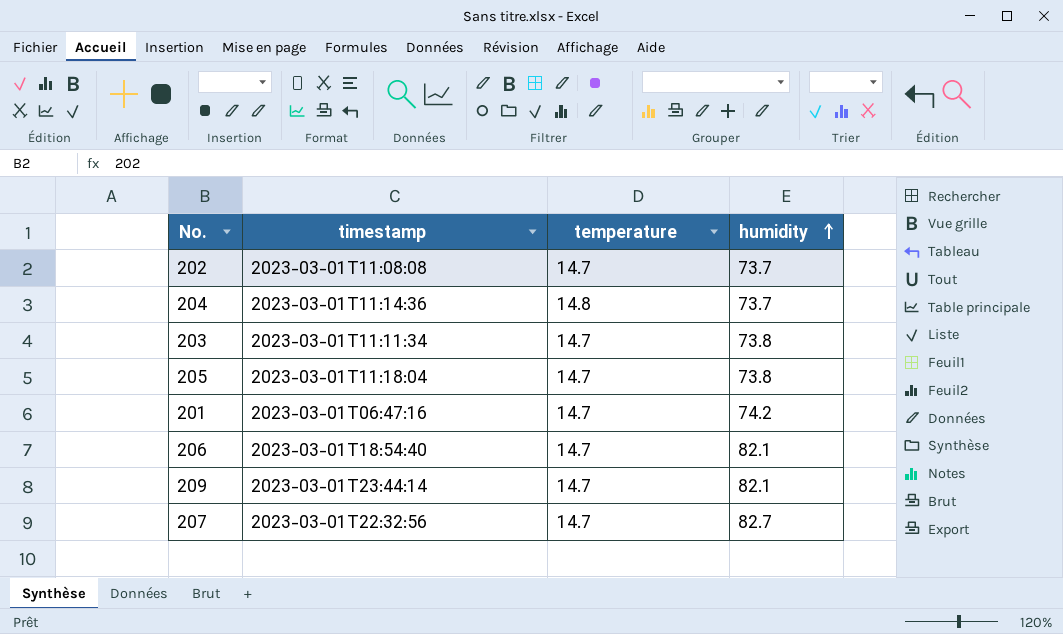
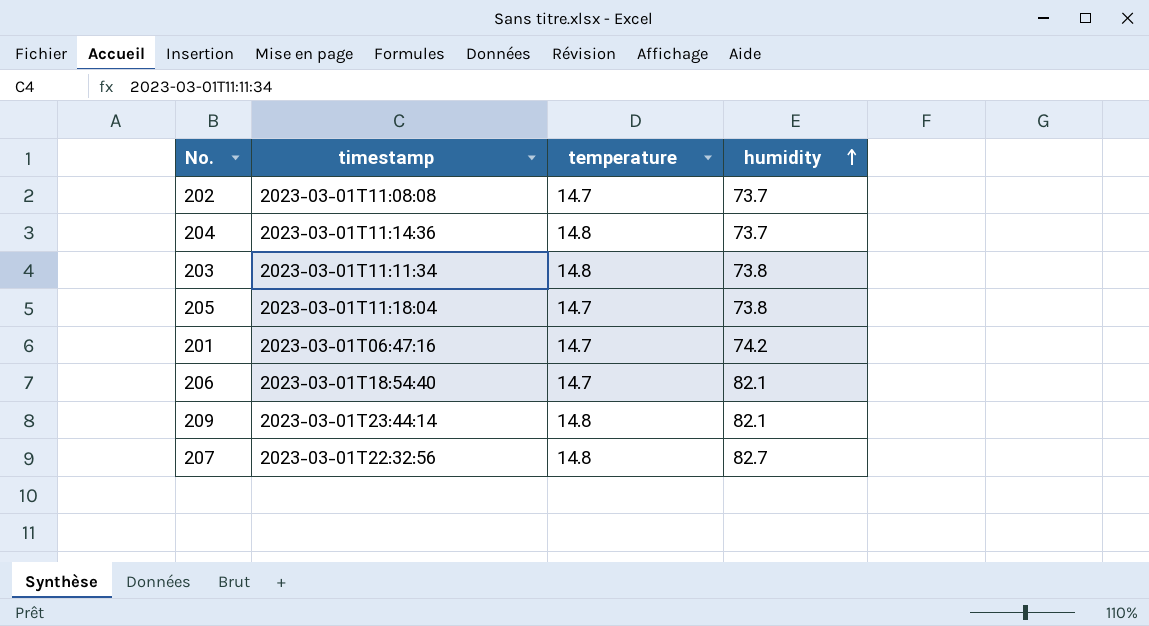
203 | temperature: 14.7 -> 14.8
209 | temperature: 14.7 -> 14.8
207 | temperature: 14.7 -> 14.8

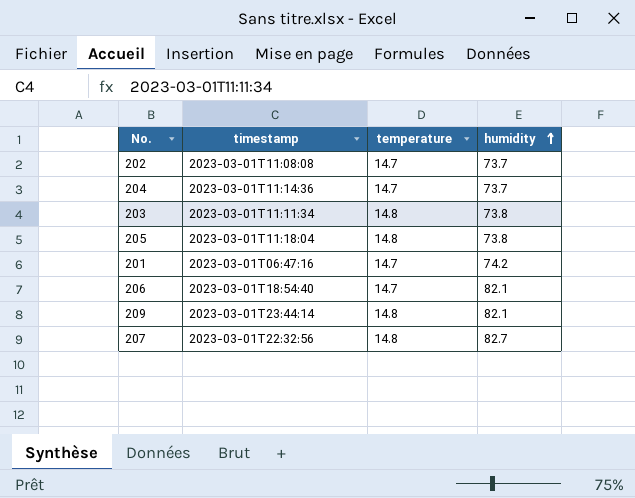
204 | temperature: 14.8 -> 14.7
205 | temperature: 14.7 -> 14.8

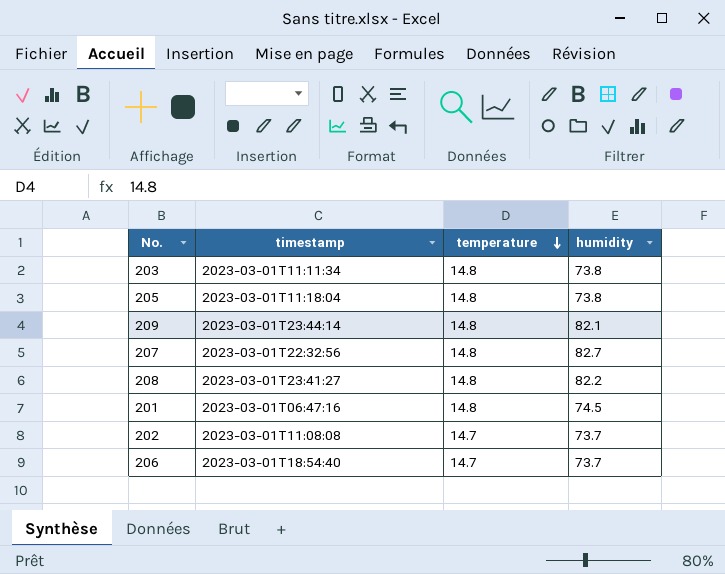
row order: humidity ascending -> temperature descending
row 204: 2023-03-01T11:14:36 | 14.7 | 73.7 -> none
row 208: none -> 2023-03-01T23:41:27 | 14.8 | 82.2
201 | temperature: 14.7 -> 14.8
201 | humidity: 74.2 -> 74.5
206 | humidity: 82.1 -> 73.7

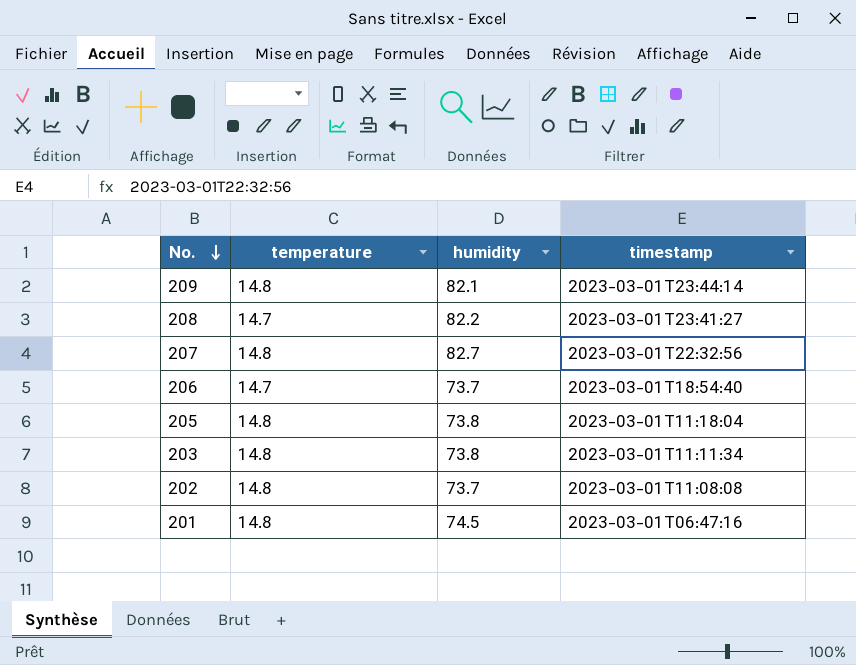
row order: temperature descending -> No. descending
column timestamp | position: 2 -> 4
208 | temperature: 14.8 -> 14.7
202 | temperature: 14.7 -> 14.8

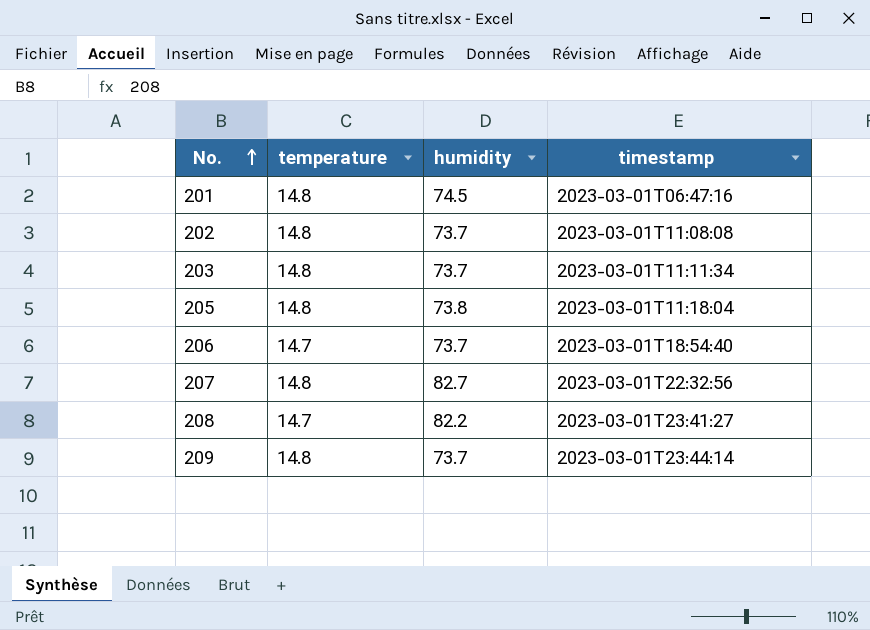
row order: No. descending -> No. ascending
203 | humidity: 73.8 -> 73.7
209 | humidity: 82.1 -> 73.7

